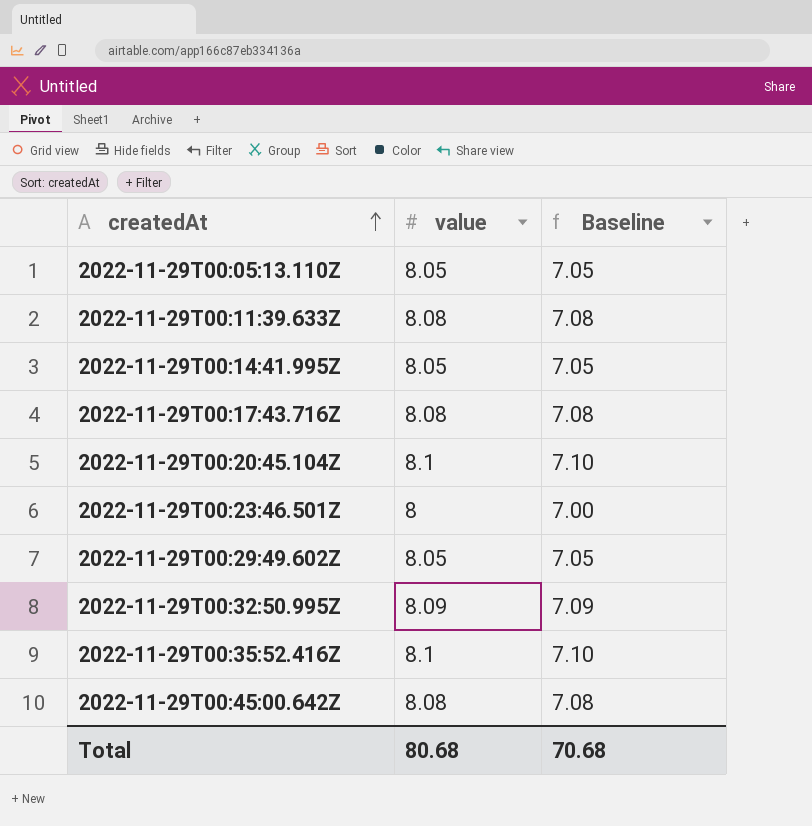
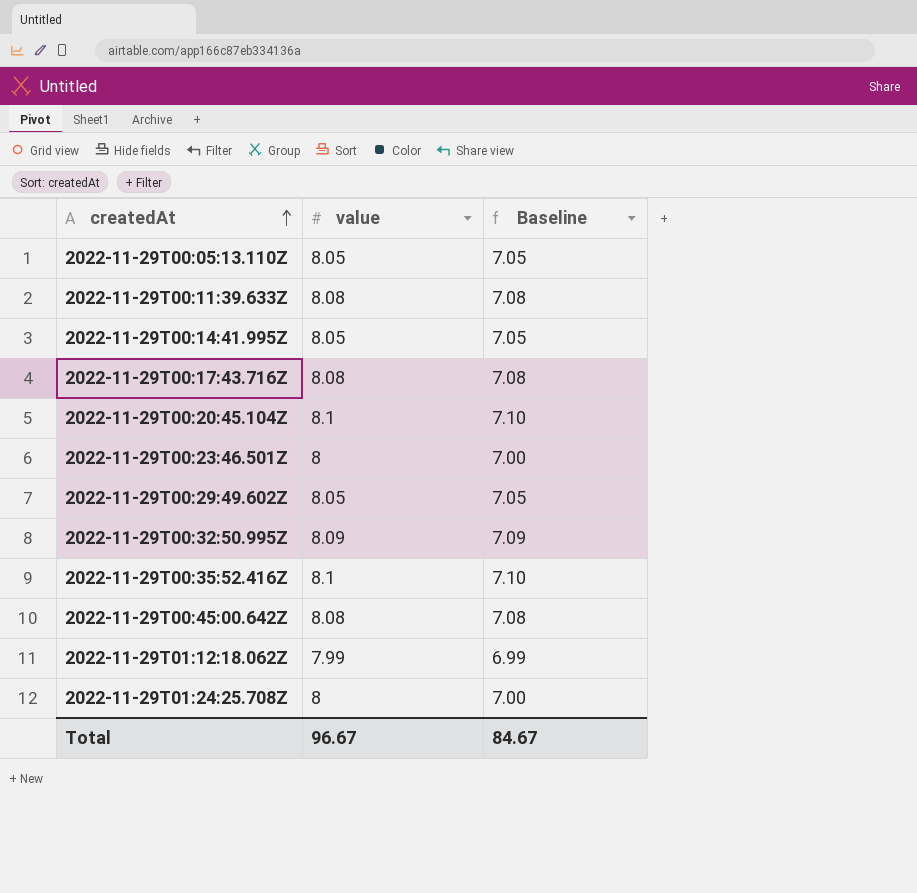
row 2022-11-29T01:12:18.062Z: none -> 7.99 | 6.99
row 2022-11-29T01:24:25.708Z: none -> 8 | 7.00
Total | value: 80.68 -> 96.67
Total | Baseline: 70.68 -> 84.67

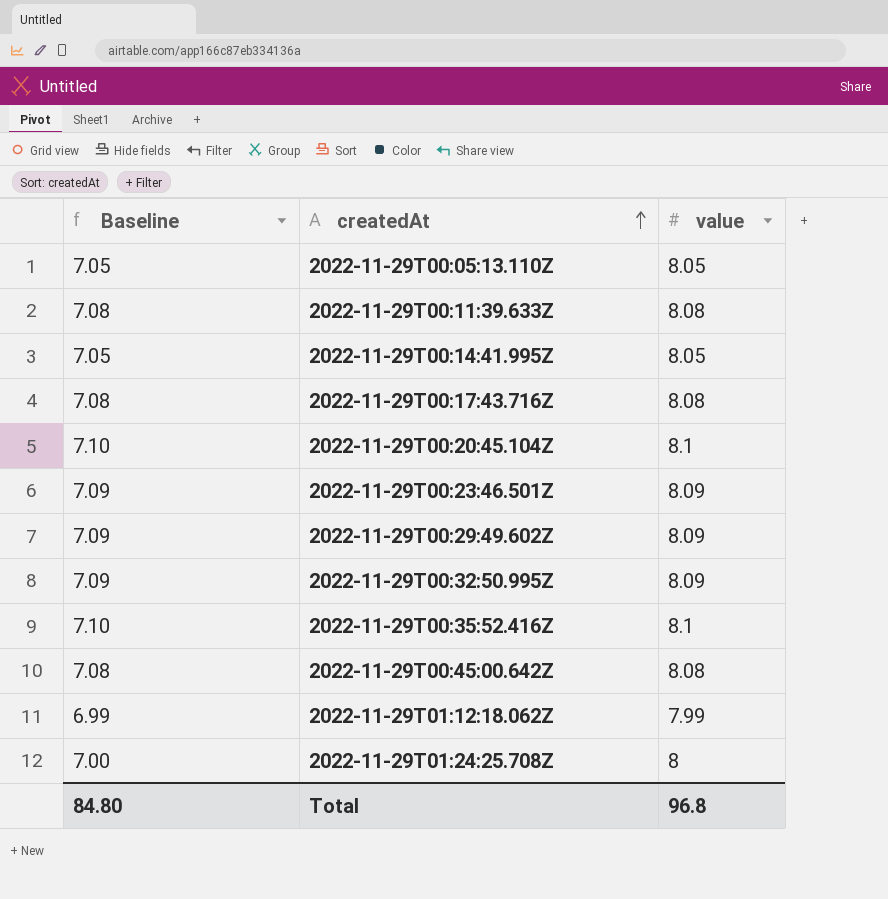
column Baseline | position: 3 -> 1
2022-11-29T00:23:46.501Z | Baseline: 7.00 -> 7.09
2022-11-29T00:23:46.501Z | value: 8 -> 8.09
2022-11-29T00:29:49.602Z | Baseline: 7.05 -> 7.09
2022-11-29T00:29:49.602Z | value: 8.05 -> 8.09
Total | Baseline: 84.67 -> 84.80
Total | value: 96.67 -> 96.8

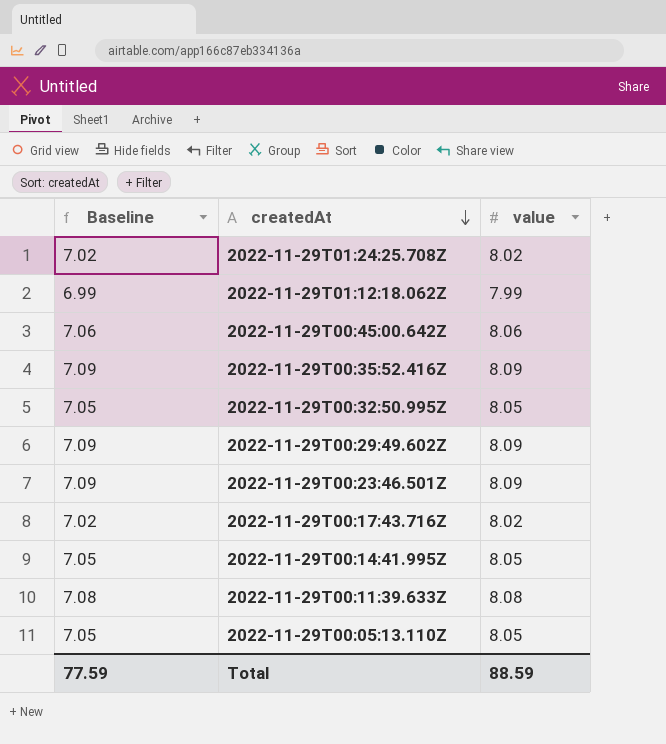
row order: createdAt ascending -> createdAt descending
row 2022-11-29T00:20:45.104Z: 7.10 | 8.1 -> none
2022-11-29T01:24:25.708Z | Baseline: 7.00 -> 7.02
2022-11-29T01:24:25.708Z | value: 8 -> 8.02
2022-11-29T00:45:00.642Z | Baseline: 7.08 -> 7.06
2022-11-29T00:45:00.642Z | value: 8.08 -> 8.06
2022-11-29T00:35:52.416Z | Baseline: 7.10 -> 7.09
2022-11-29T00:35:52.416Z | value: 8.1 -> 8.09
2022-11-29T00:32:50.995Z | Baseline: 7.09 -> 7.05
2022-11-29T00:32:50.995Z | value: 8.09 -> 8.05
2022-11-29T00:17:43.716Z | Baseline: 7.08 -> 7.02
2022-11-29T00:17:43.716Z | value: 8.08 -> 8.02
Total | Baseline: 84.80 -> 77.59
Total | value: 96.8 -> 88.59

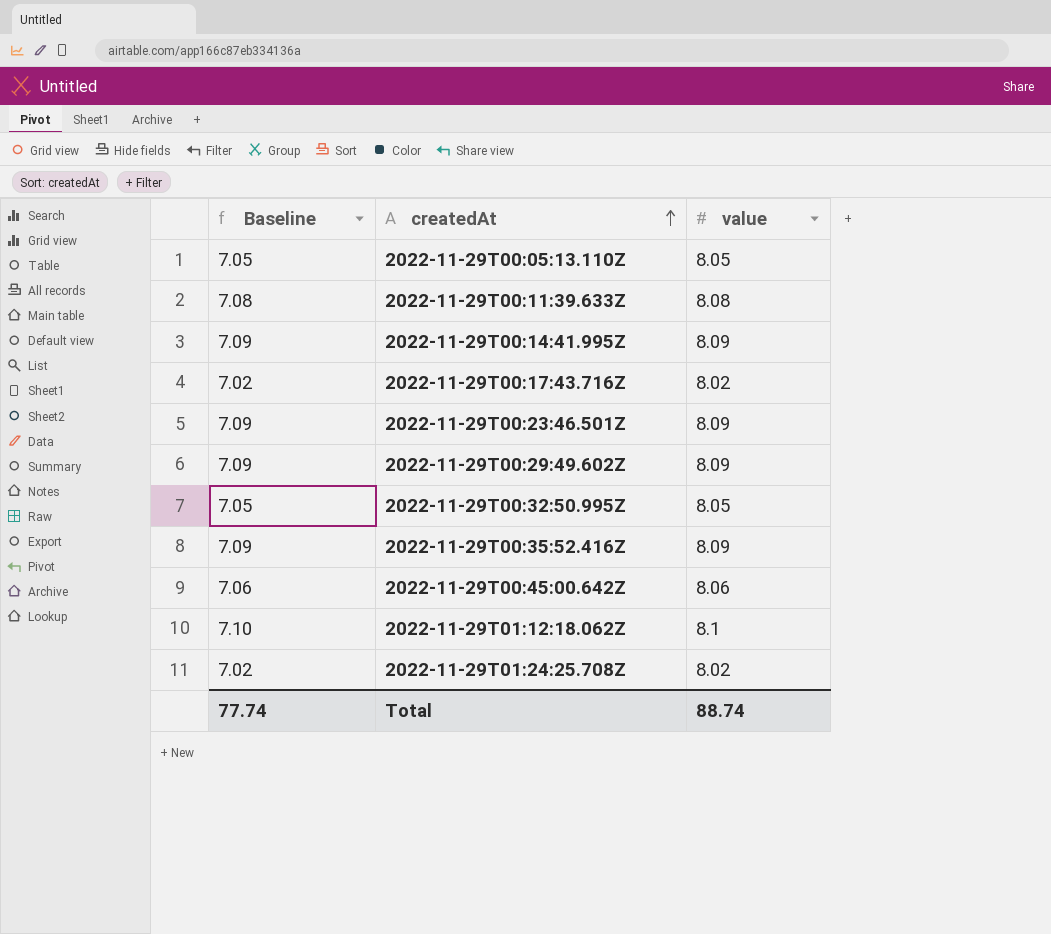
row order: createdAt descending -> createdAt ascending
2022-11-29T00:14:41.995Z | Baseline: 7.05 -> 7.09
2022-11-29T00:14:41.995Z | value: 8.05 -> 8.09
2022-11-29T01:12:18.062Z | Baseline: 6.99 -> 7.10
2022-11-29T01:12:18.062Z | value: 7.99 -> 8.1
Total | Baseline: 77.59 -> 77.74
Total | value: 88.59 -> 88.74

